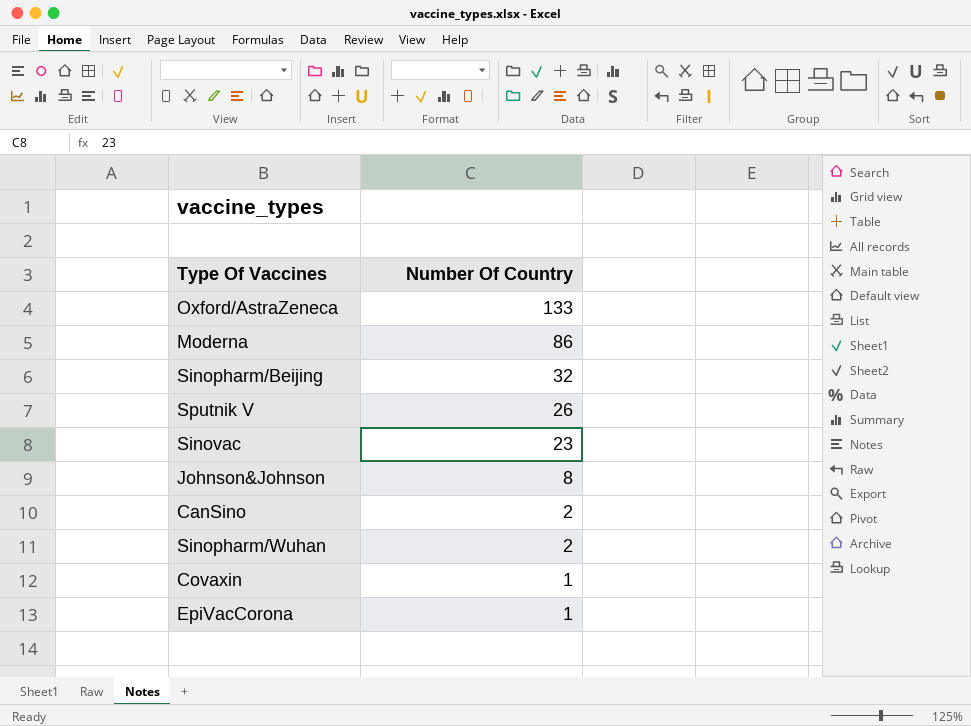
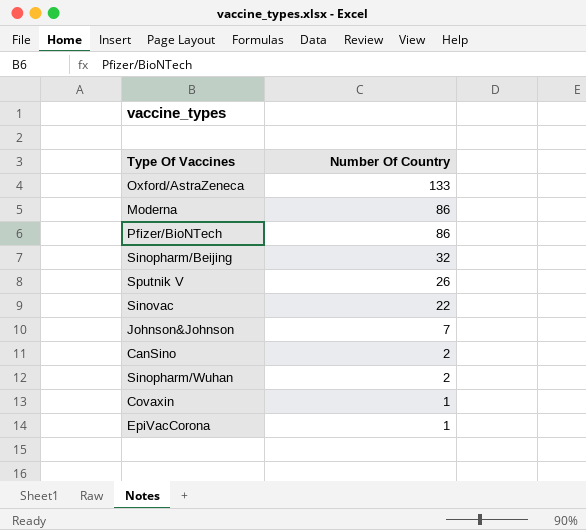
row Pfizer/BioNTech: none -> 86
Sinovac | Number Of Country: 23 -> 22
Johnson&Johnson | Number Of Country: 8 -> 7

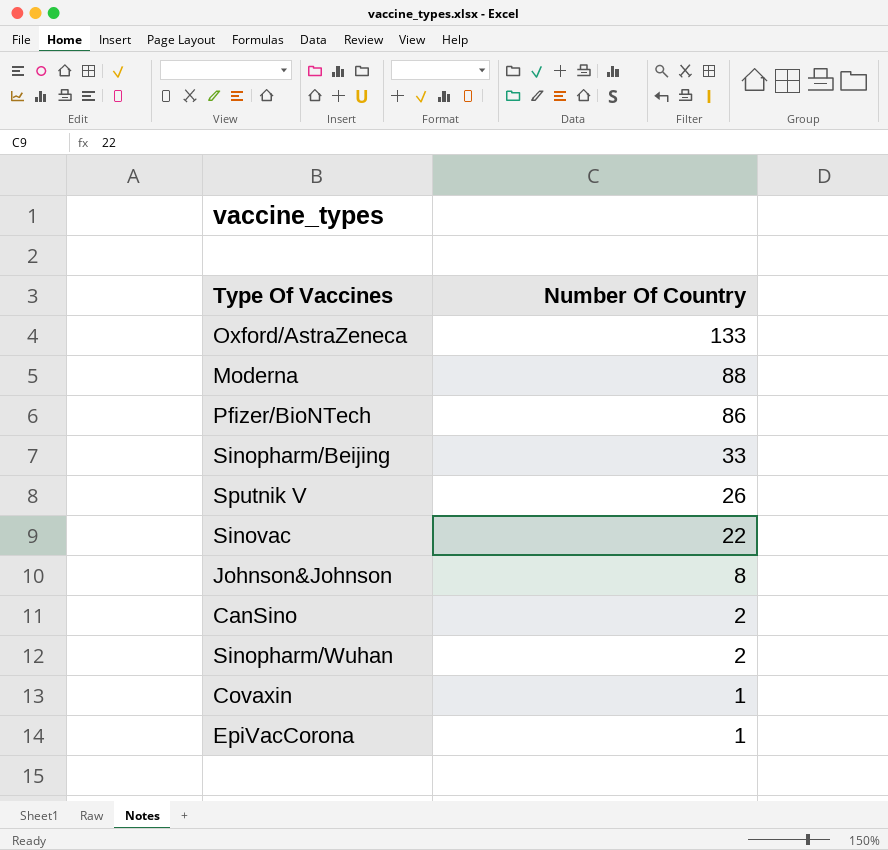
Moderna | Number Of Country: 86 -> 88
Sinopharm/Beijing | Number Of Country: 32 -> 33
Johnson&Johnson | Number Of Country: 7 -> 8

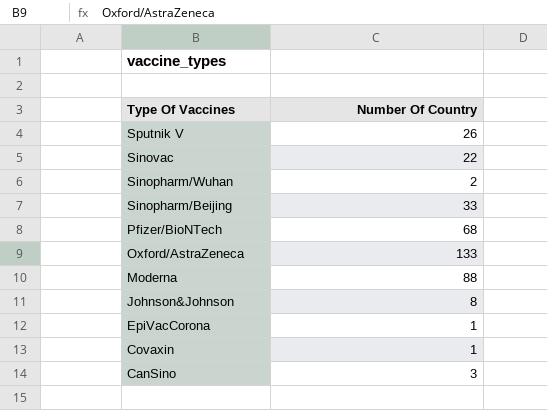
row order: Number Of Country descending -> Type Of Vaccines descending
Pfizer/BioNTech | Number Of Country: 86 -> 68
CanSino | Number Of Country: 2 -> 3

